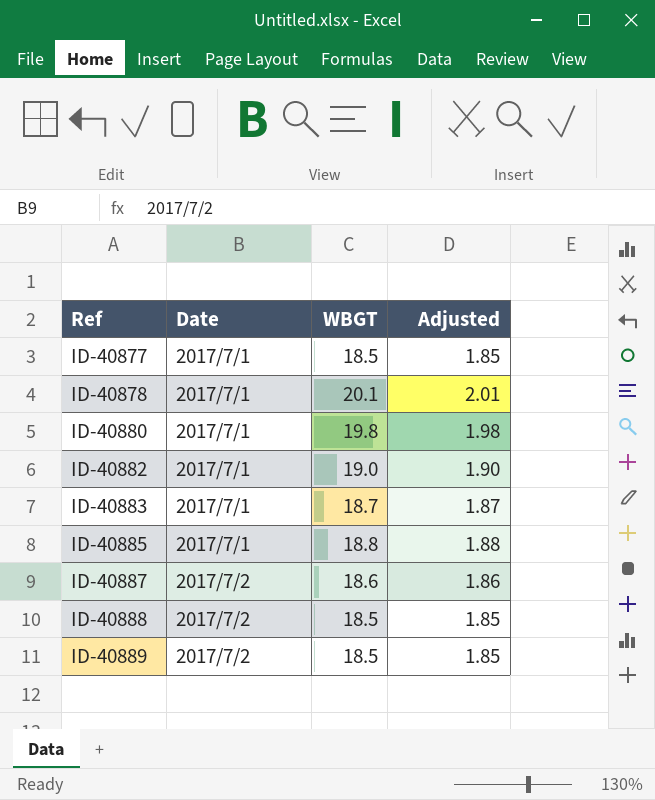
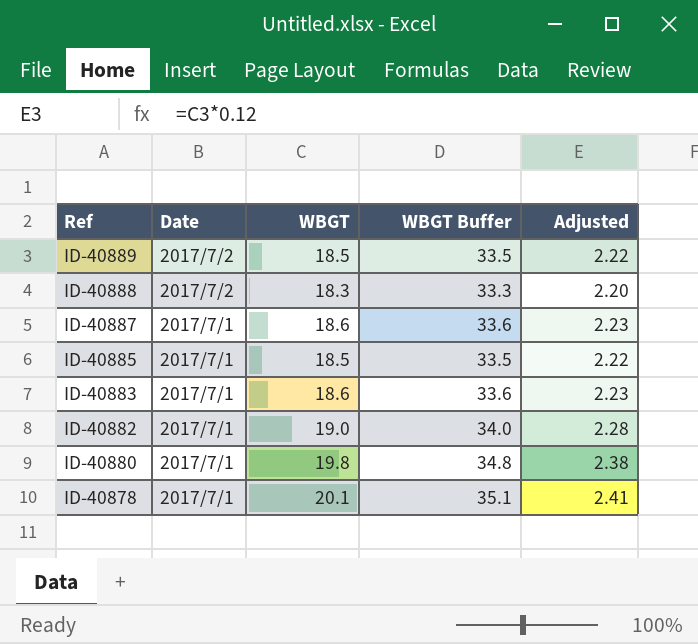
row order: Ref ascending -> Ref descending
column WBGT Buffer | formula: none -> [WBGT] + 15
column Adjusted | formula: [WBGT] * 0.1 -> [WBGT] * 0.12
row ID-40877: 2017/7/1 | 18.5 | 1.85 -> none
ID-40888 | WBGT: 18.5 -> 18.3
ID-40887 | Date: 2017/7/2 -> 2017/7/1
ID-40885 | WBGT: 18.8 -> 18.5
ID-40883 | WBGT: 18.7 -> 18.6

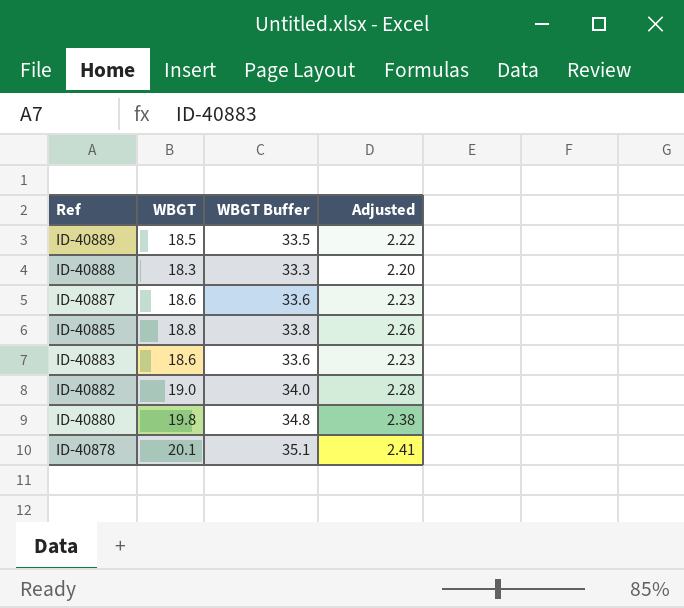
column Date | position: 2 -> none
ID-40885 | WBGT: 18.5 -> 18.8
ID-40885 | WBGT Buffer: 33.5 -> 33.8
ID-40885 | Adjusted: 2.22 -> 2.26

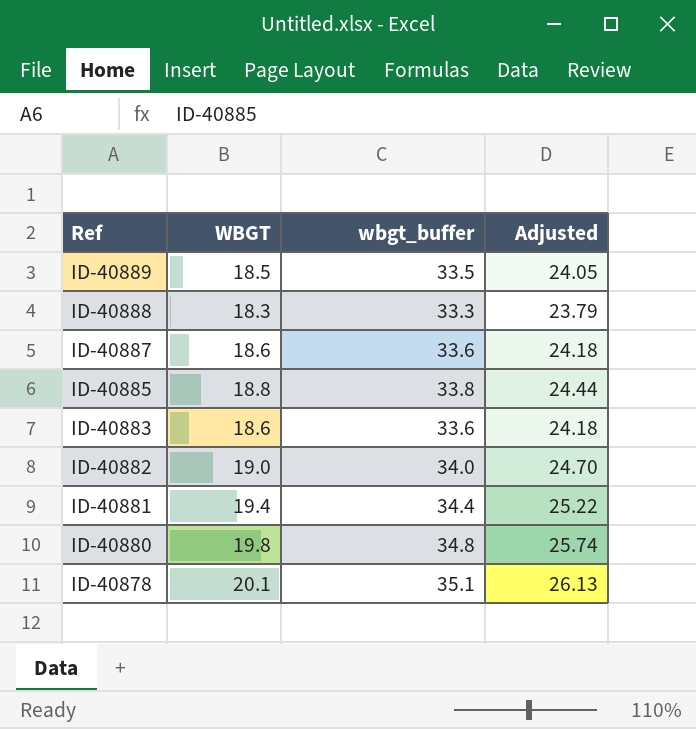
column name: WBGT Buffer -> wbgt_buffer
column Adjusted | formula: [WBGT] * 0.12 -> [WBGT] * 1.3
row ID-40881: none -> 19.4 | 34.4 | 25.22

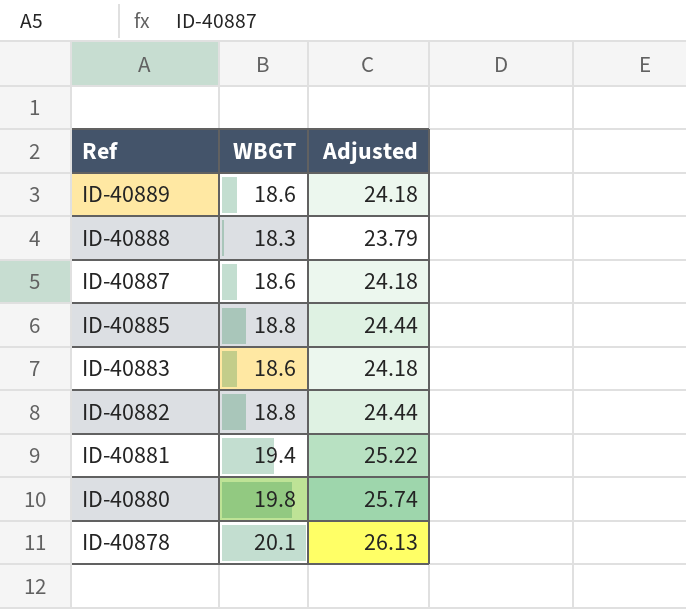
column wbgt_buffer | formula: [WBGT] + 15 -> none
ID-40889 | WBGT: 18.5 -> 18.6
ID-40889 | Adjusted: 24.05 -> 24.18
ID-40882 | WBGT: 19.0 -> 18.8
ID-40882 | Adjusted: 24.70 -> 24.44

